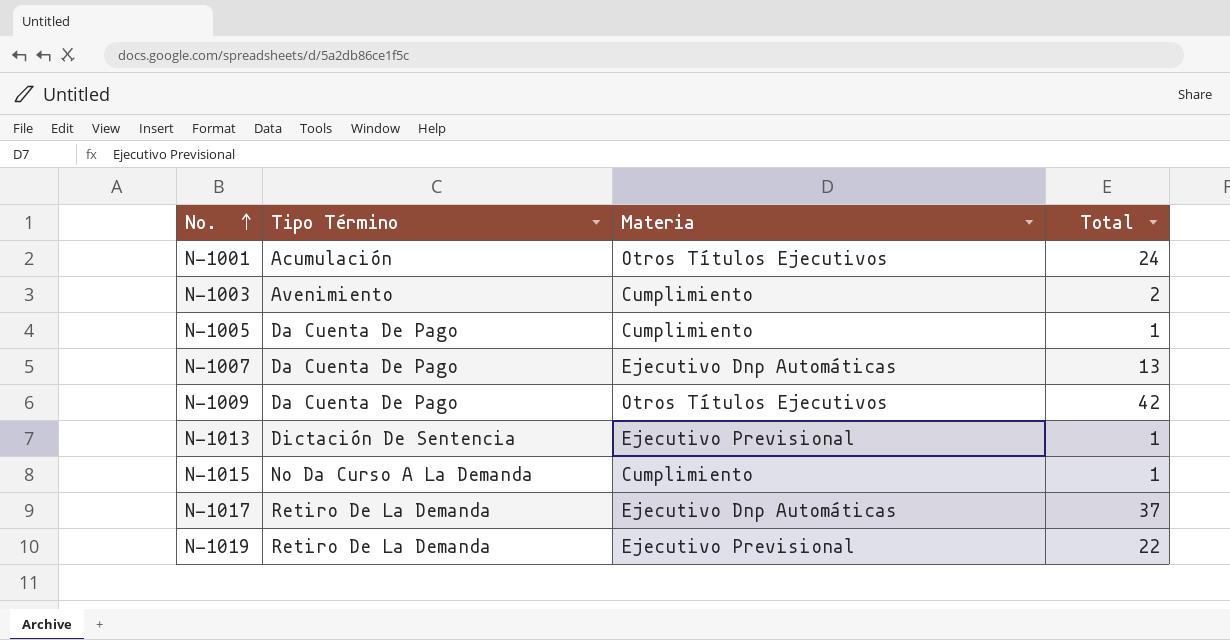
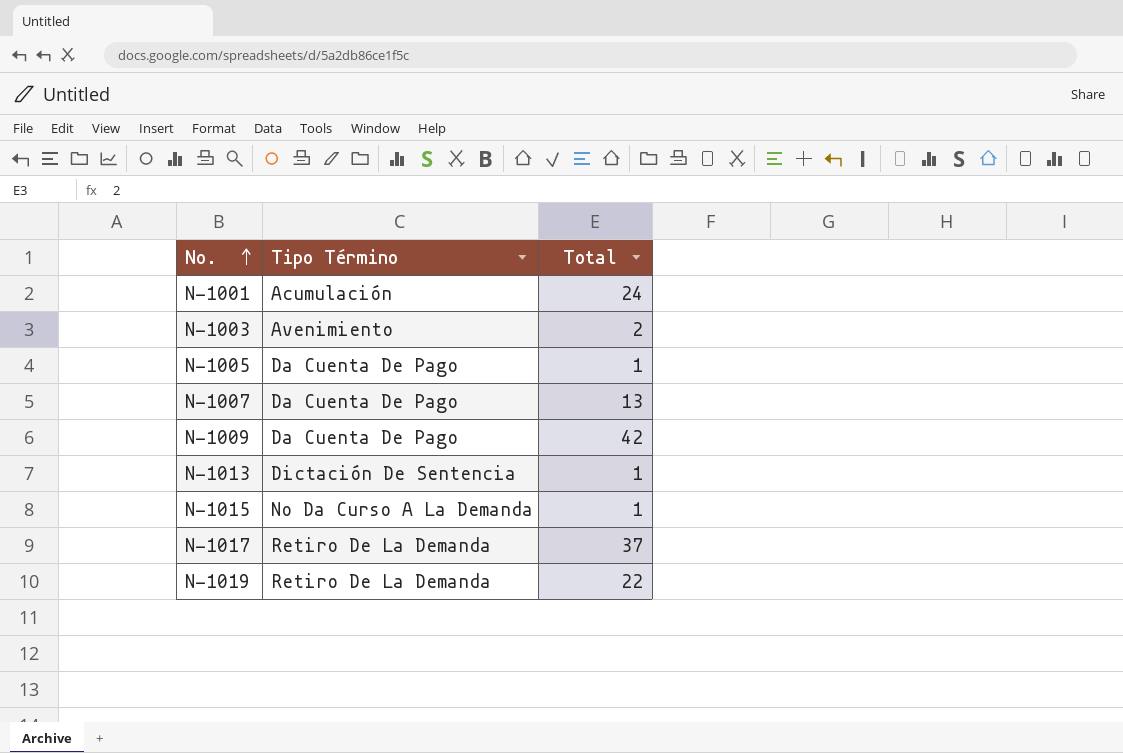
column Materia | position: 3 -> none

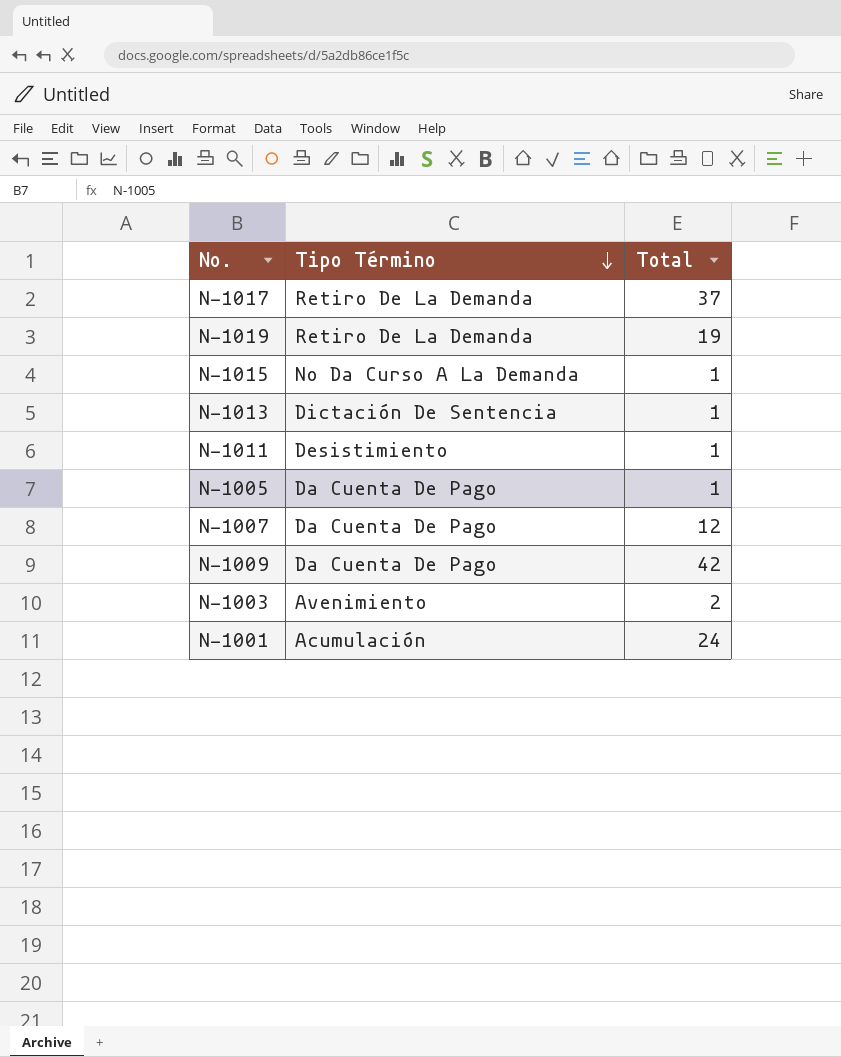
row order: No. ascending -> Tipo Término descending
N-1019 | Total: 22 -> 19
row N-1011: none -> Desistimiento | 1
N-1007 | Total: 13 -> 12

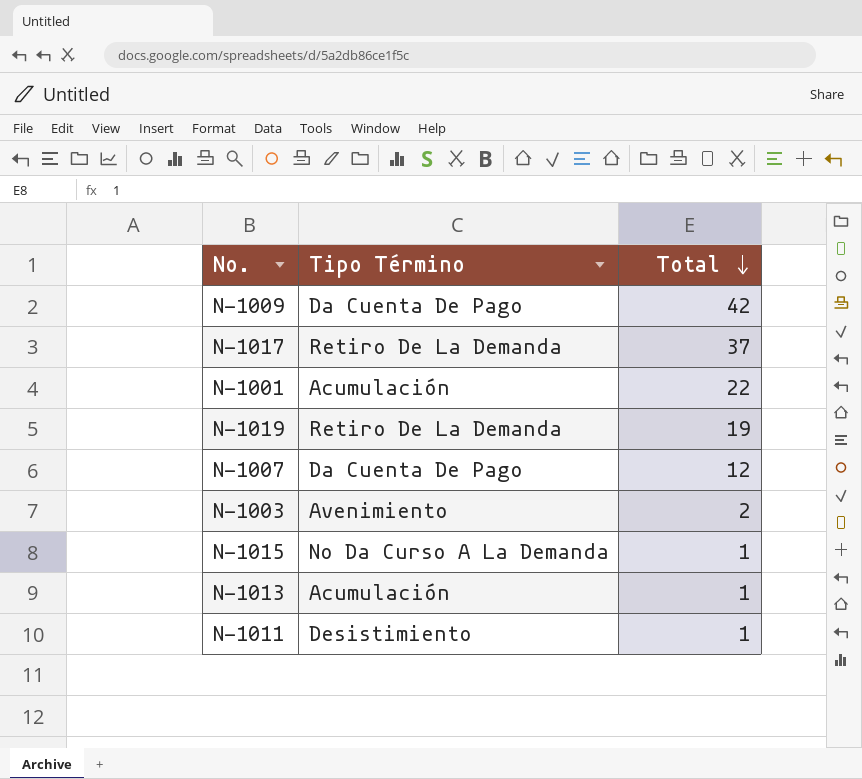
row order: Tipo Término descending -> Total descending
row N-1005: Da Cuenta De Pago | 1 -> none
N-1001 | Total: 24 -> 22
N-1013 | Tipo Término: Dictación De Sentencia -> Acumulación

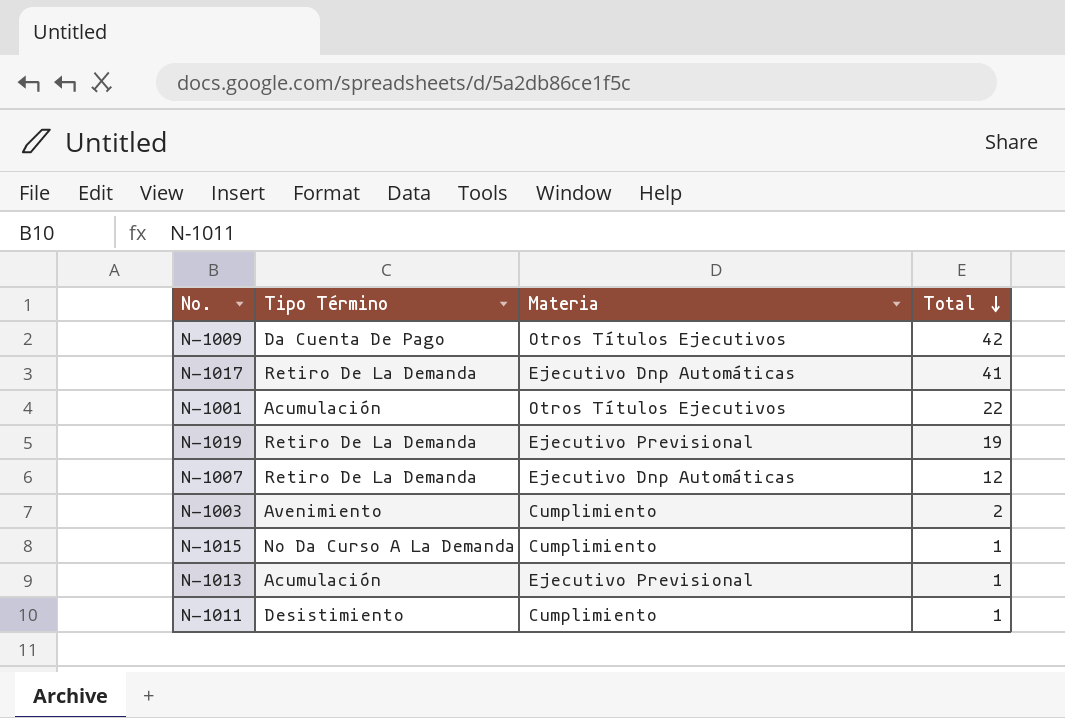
column Materia | position: none -> 3
N-1017 | Total: 37 -> 41
N-1007 | Tipo Término: Da Cuenta De Pago -> Retiro De La Demanda

